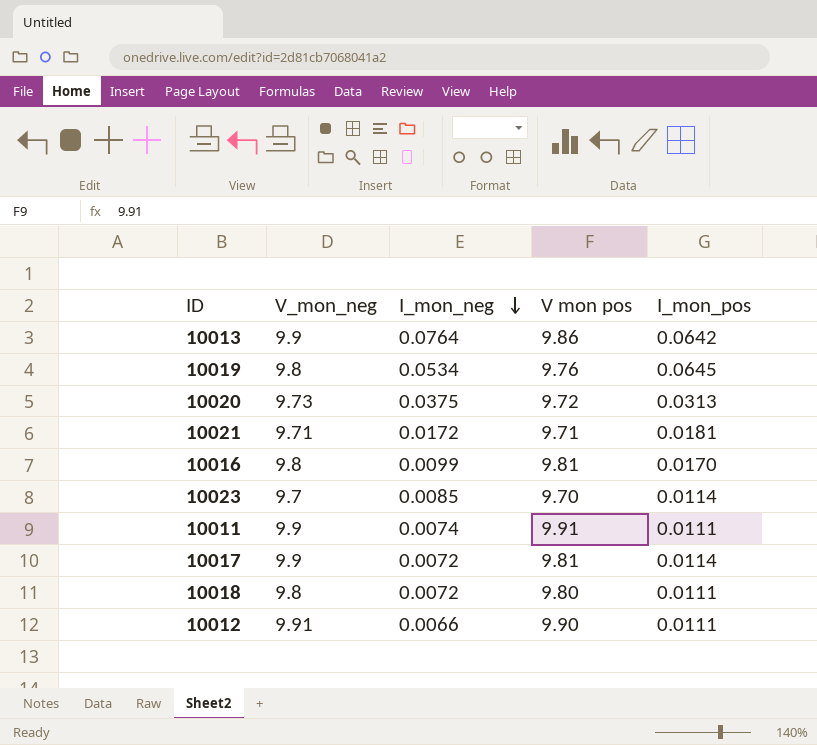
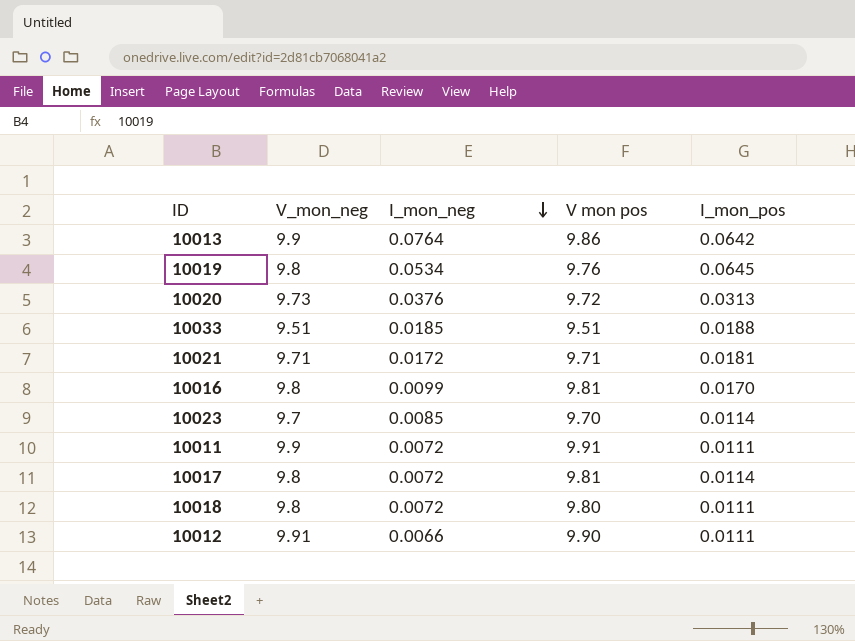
10020 | I_mon_neg: 0.0375 -> 0.0376
row 10033: none -> 9.51 | 0.0185 | 9.51 | 0.0188
10011 | I_mon_neg: 0.0074 -> 0.0072
10017 | V_mon_neg: 9.9 -> 9.8

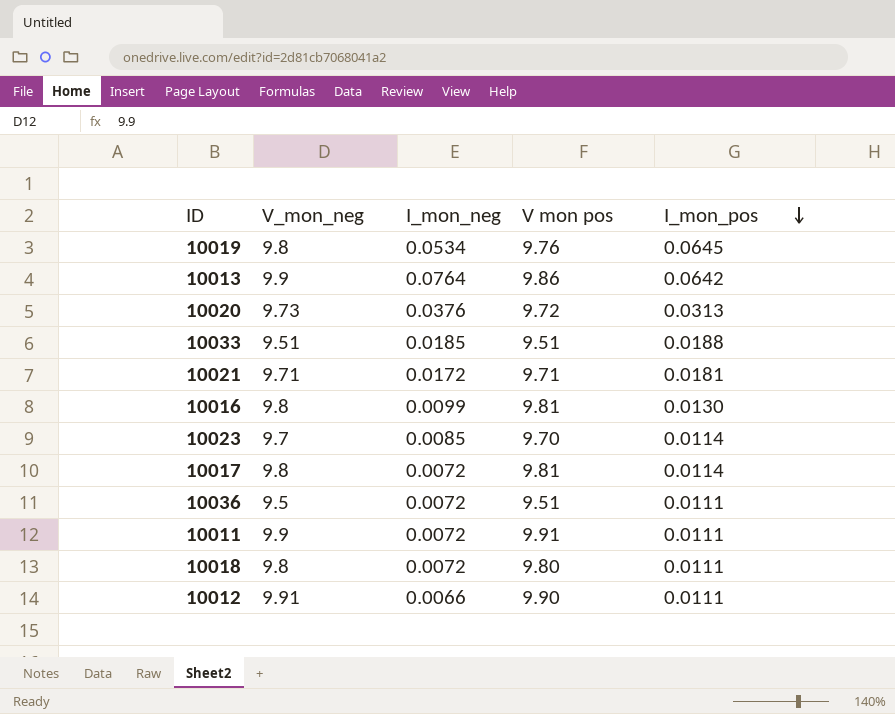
row order: I_mon_neg descending -> I_mon_pos descending
10016 | I_mon_pos: 0.0170 -> 0.0130
row 10036: none -> 9.5 | 0.0072 | 9.51 | 0.0111

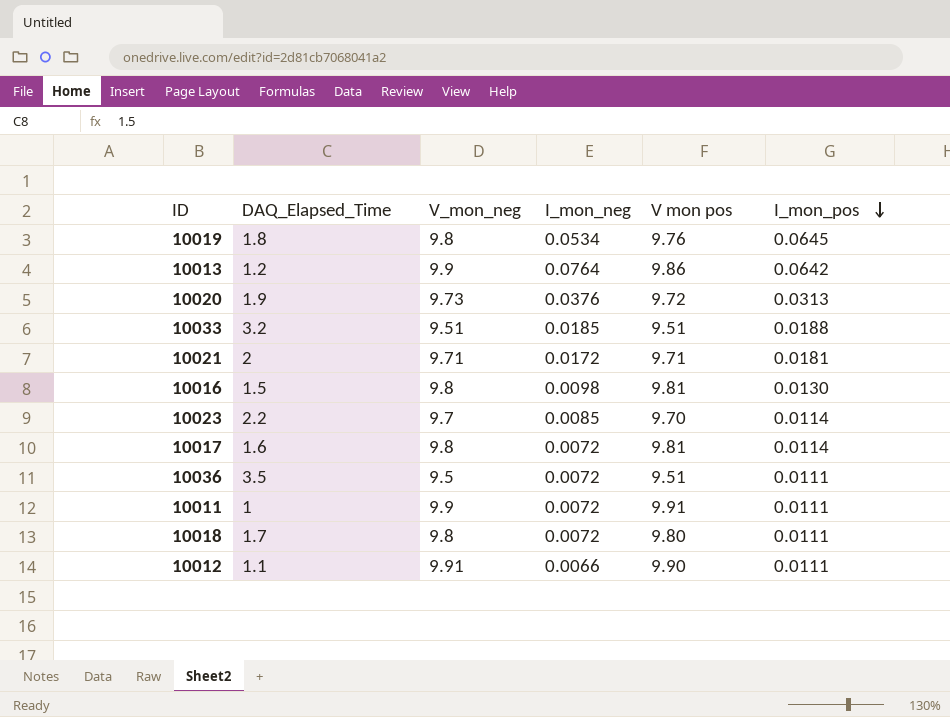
column DAQ_Elapsed_Time | position: none -> 2
10016 | I_mon_neg: 0.0099 -> 0.0098

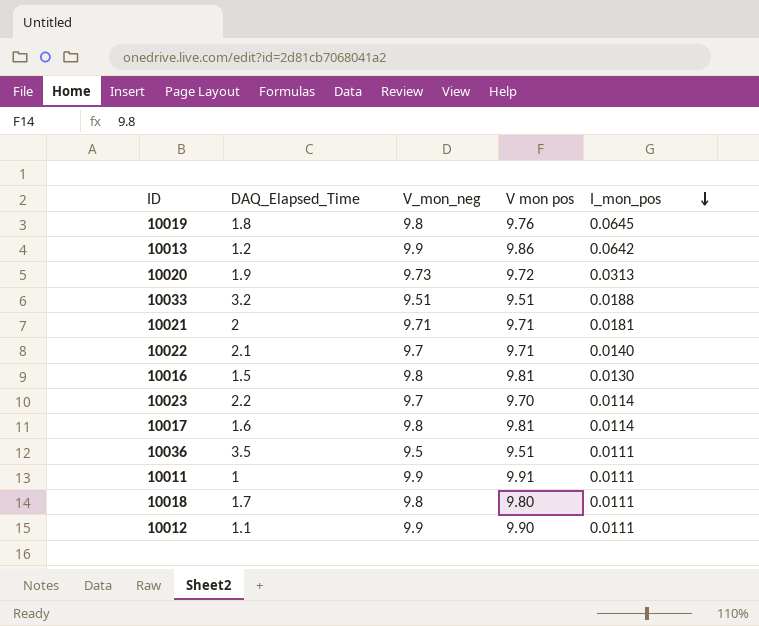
column I_mon_neg | position: 4 -> none
row 10022: none -> 2.1 | 9.7 | 9.71 | 0.0140
10012 | V_mon_neg: 9.91 -> 9.9

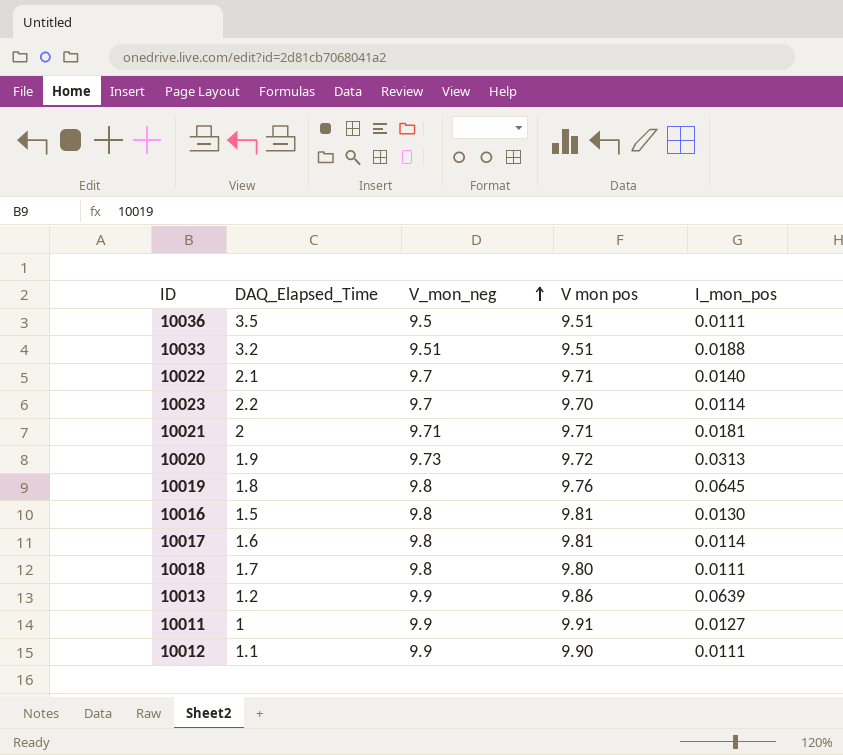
row order: I_mon_pos descending -> V_mon_neg ascending
10013 | I_mon_pos: 0.0642 -> 0.0639
10011 | I_mon_pos: 0.0111 -> 0.0127

